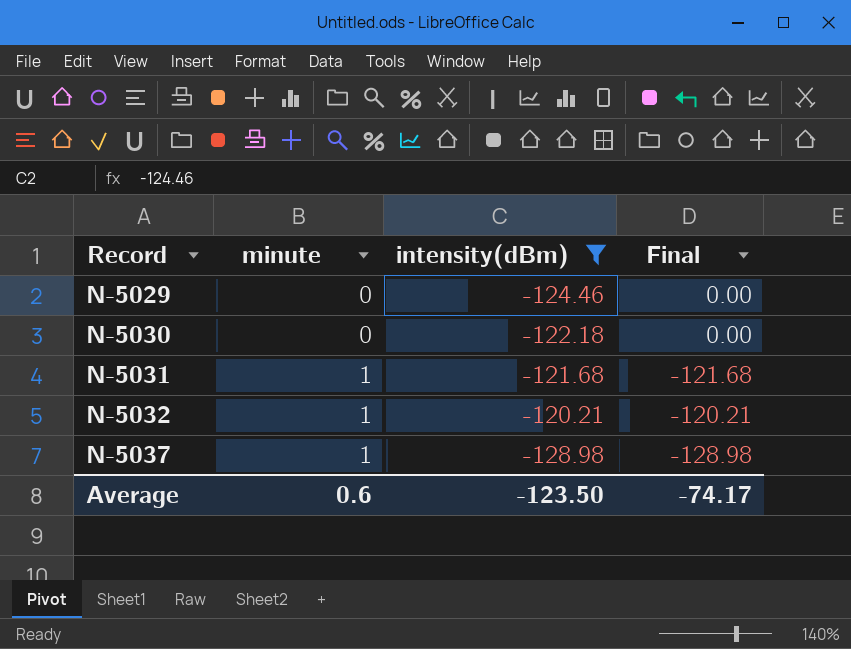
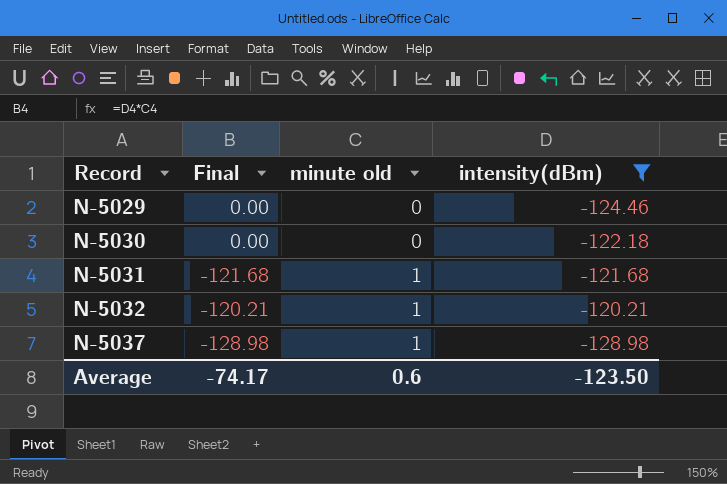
column Final | position: 4 -> 2
column name: minute -> minute old

